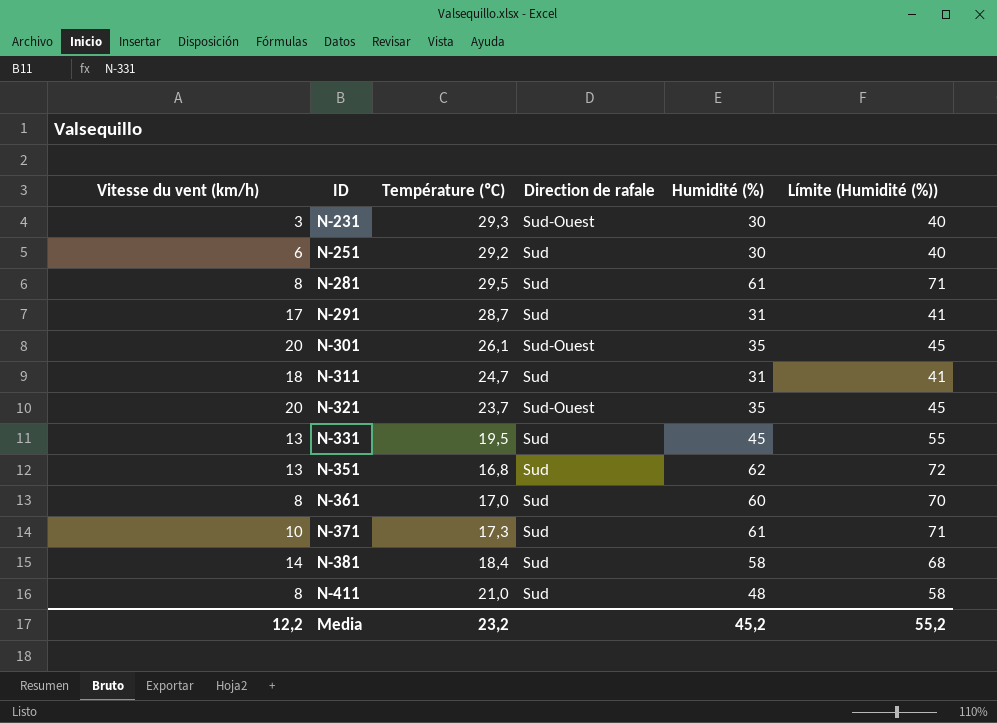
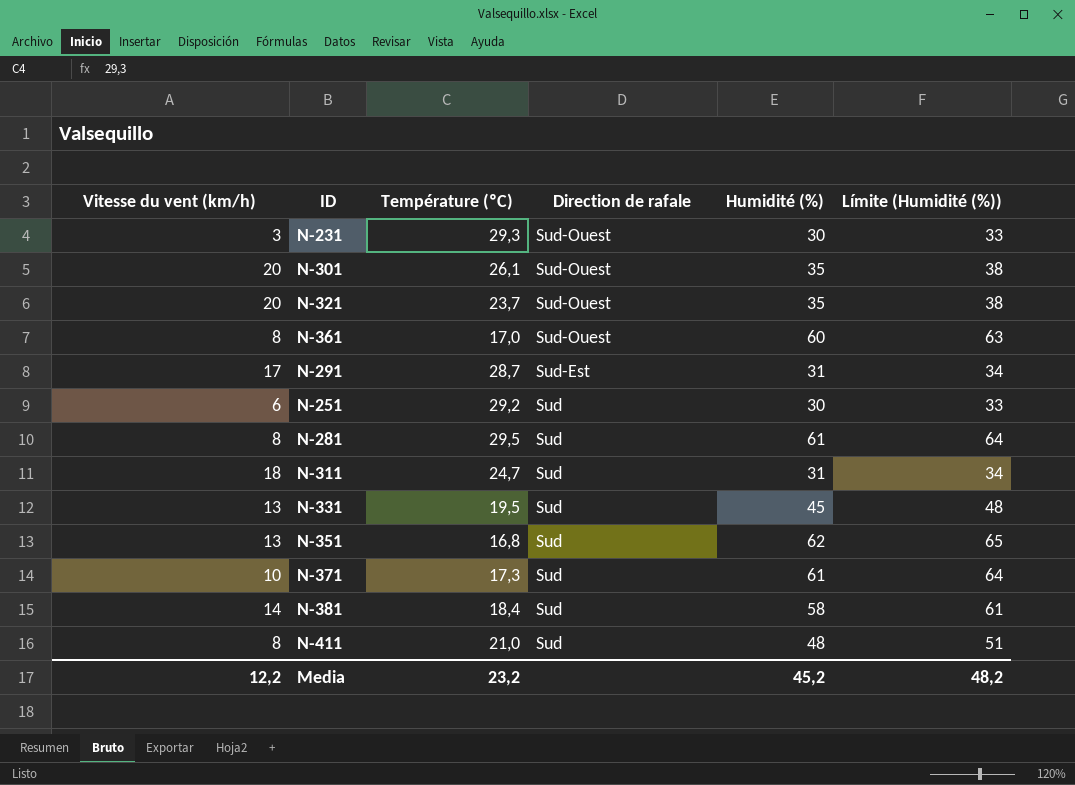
row order: ID ascending -> Direction de rafale descending
column Límite (Humidité (%)) | formula: [Humidité (%)] + 10 -> [Humidité (%)] + 3
N-361 | Direction de rafale: Sud -> Sud-Ouest
N-291 | Direction de rafale: Sud -> Sud-Est
Media | Límite (Humidité (%)): 55,2 -> 48,2

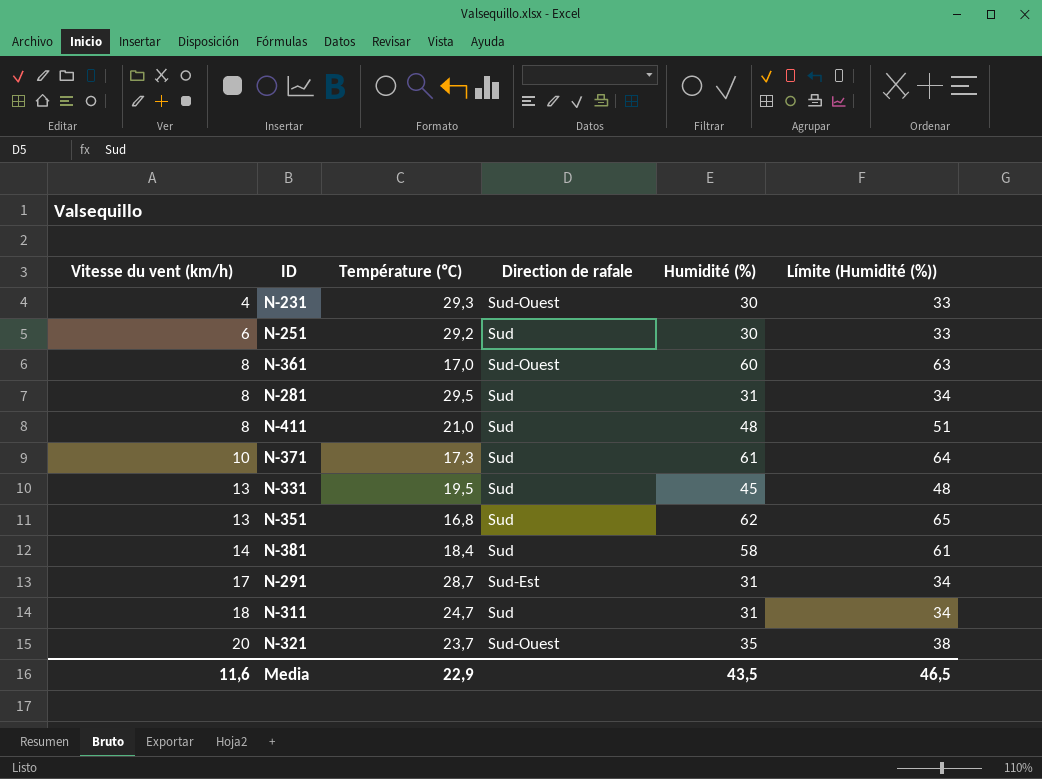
row order: Direction de rafale descending -> Vitesse du vent (km/h) ascending
row N-301: 20 | 26,1 | Sud-Ouest | 35 | 38 -> none
N-231 | Vitesse du vent (km/h): 3 -> 4
N-281 | Humidité (%): 61 -> 31
N-281 | Límite (Humidité (%)): 64 -> 34
Media | Vitesse du vent (km/h): 12,2 -> 11,6
Media | Température (ºC): 23,2 -> 22,9
Media | Humidité (%): 45,2 -> 43,5
Media | Límite (Humidité (%)): 48,2 -> 46,5

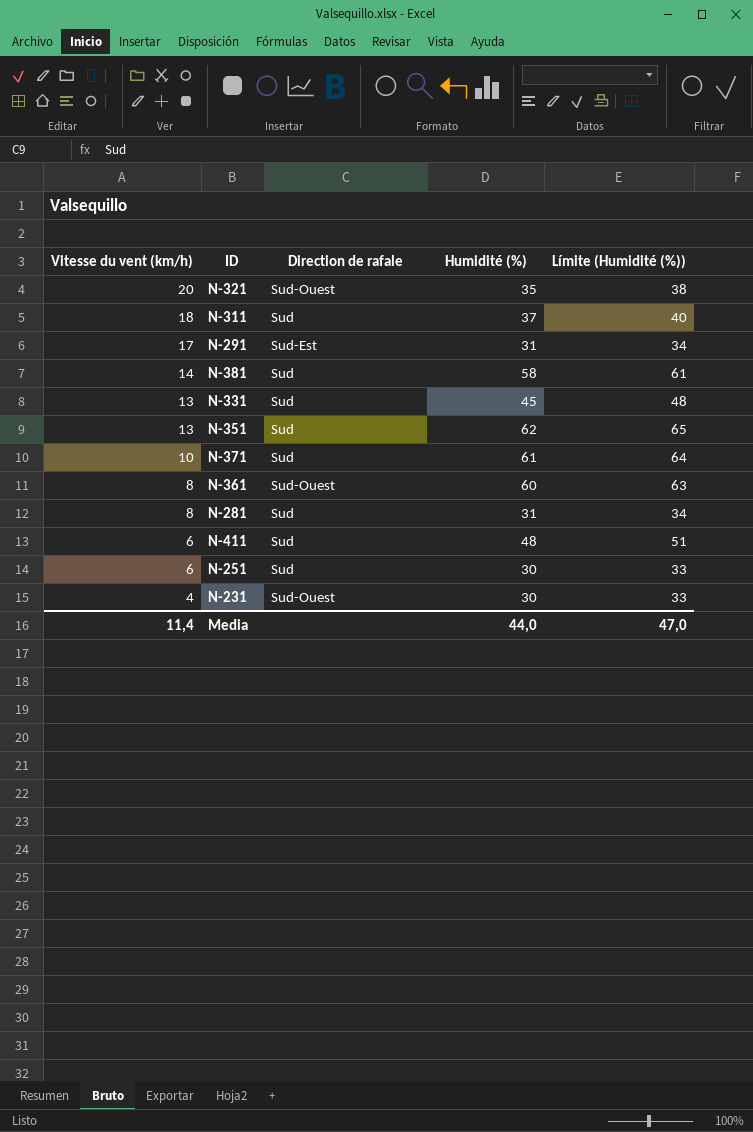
row order: Vitesse du vent (km/h) ascending -> Vitesse du vent (km/h) descending
column Température (ºC) | position: 3 -> none
N-311 | Humidité (%): 31 -> 37
N-311 | Límite (Humidité (%)): 34 -> 40
N-411 | Vitesse du vent (km/h): 8 -> 6
Media | Vitesse du vent (km/h): 11,6 -> 11,4
Media | Humidité (%): 43,5 -> 44,0
Media | Límite (Humidité (%)): 46,5 -> 47,0

